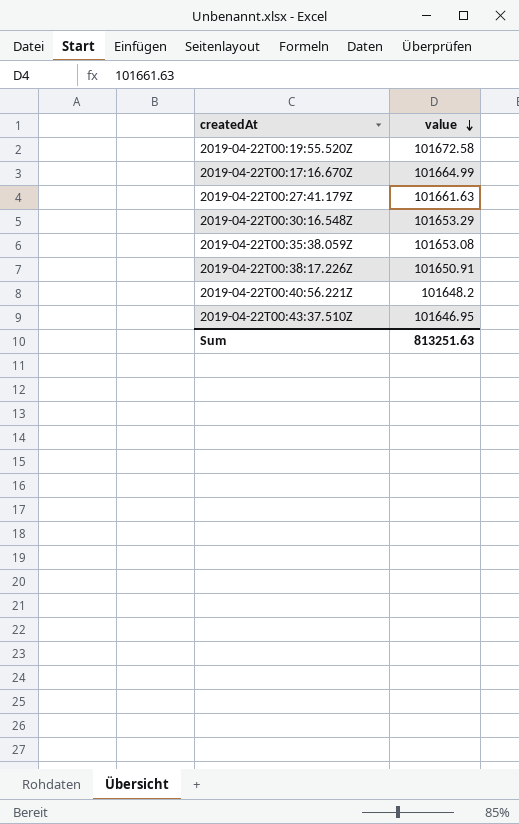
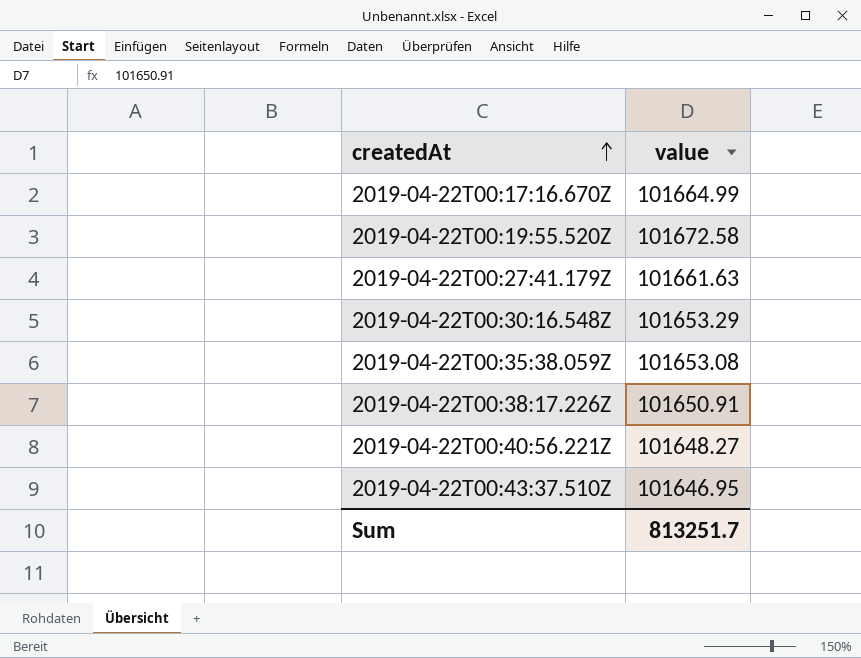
row order: value descending -> createdAt ascending
2019-04-22T00:40:56.221Z | value: 101648.2 -> 101648.27
Sum | value: 813251.63 -> 813251.7

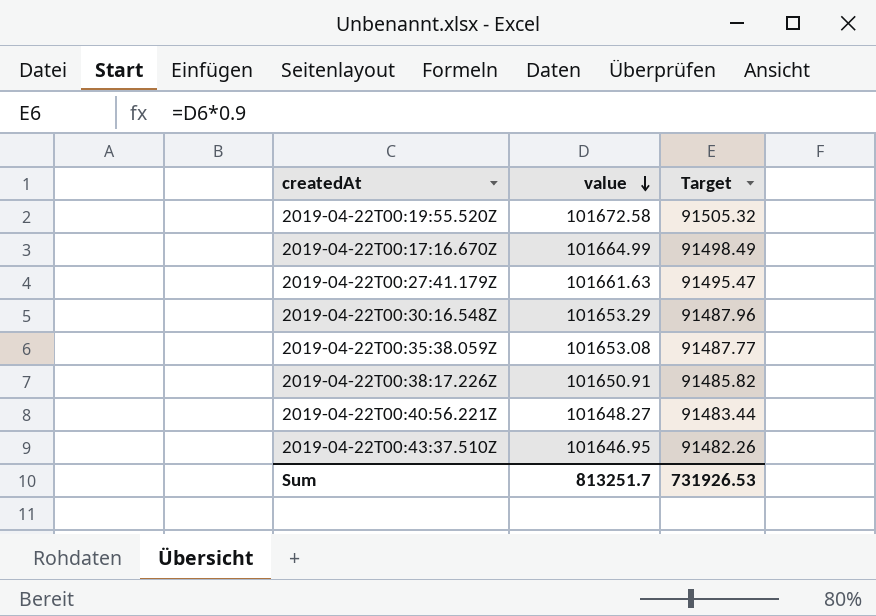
row order: createdAt ascending -> value descending
column Target | formula: none -> [value] * 0.9

